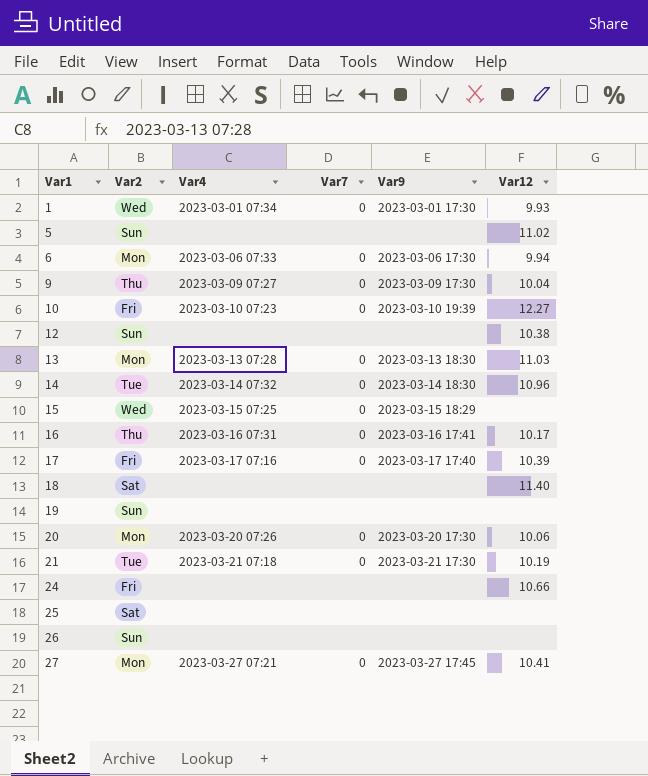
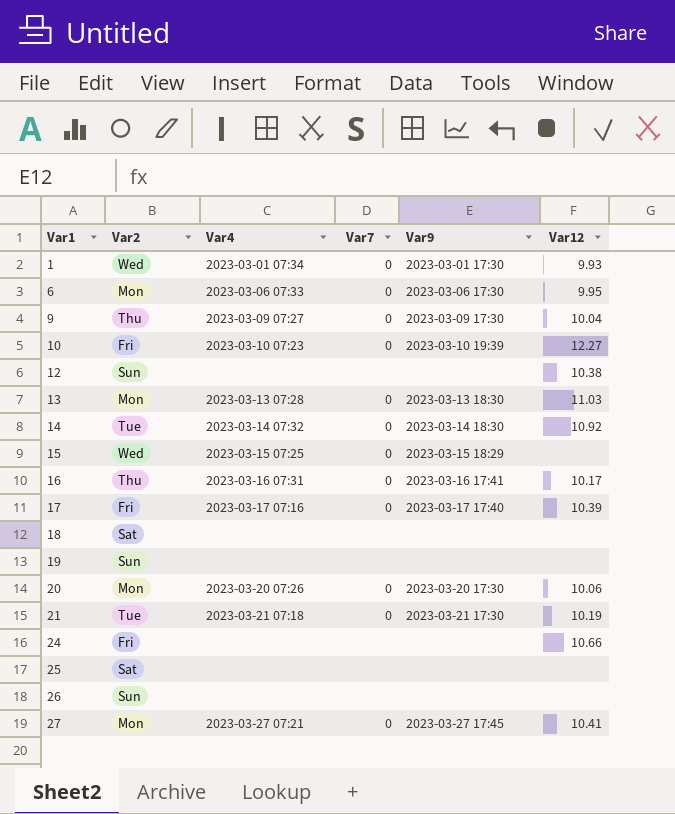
row 5: Sun | none | none | none | 11.02 -> none
6 | Var12: 9.94 -> 9.95
14 | Var12: 10.96 -> 10.92
18 | Var12: 11.40 -> none

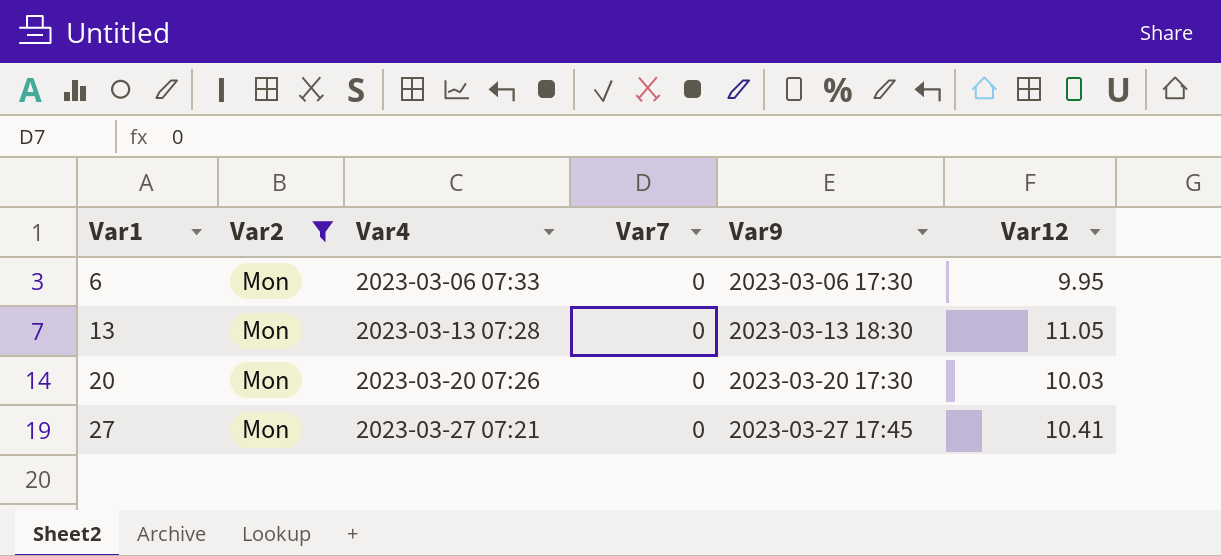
filter: none -> Var2 = Mon
13 | Var12: 11.03 -> 11.05
20 | Var12: 10.06 -> 10.03

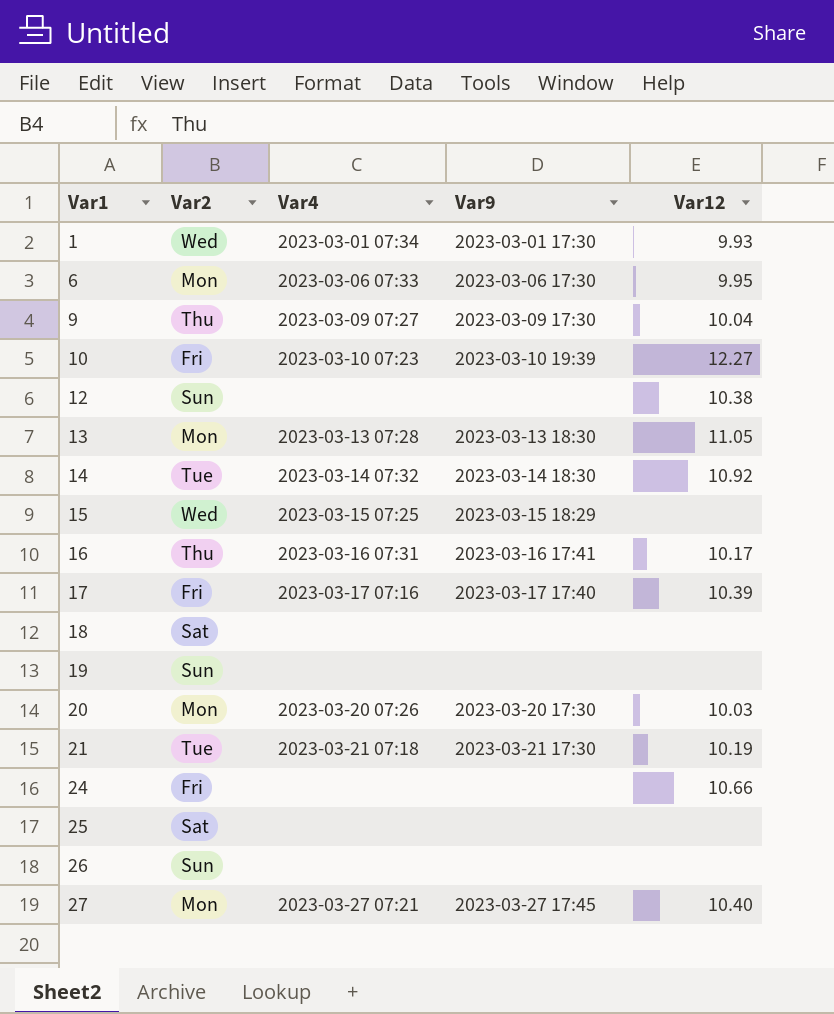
filter: Var2 = Mon -> none
column Var7 | position: 4 -> none
27 | Var12: 10.41 -> 10.40

